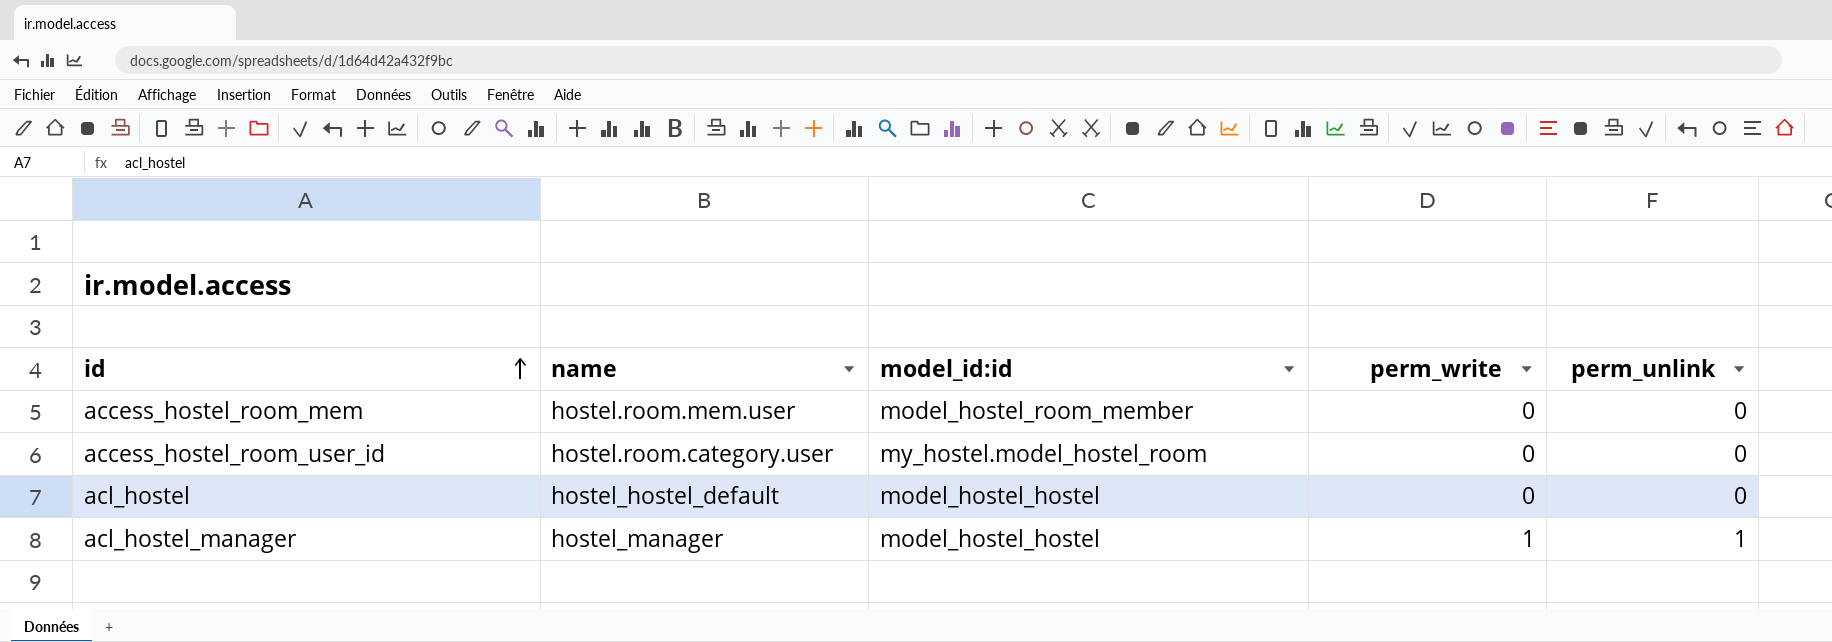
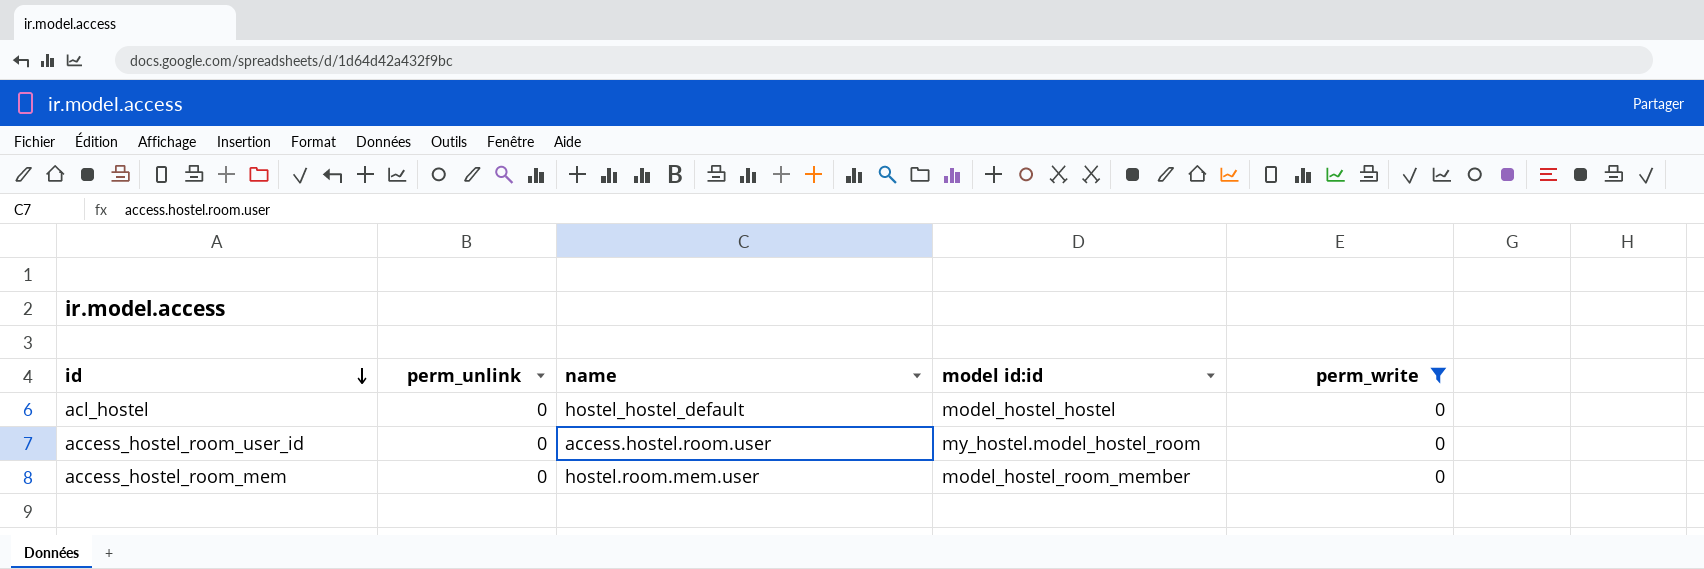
filter: none -> perm_write = 0
row order: id ascending -> id descending
column perm_unlink | position: 5 -> 2
column name: model_id:id -> model id:id
access_hostel_room_user_id | name: hostel.room.category.user -> access.hostel.room.user

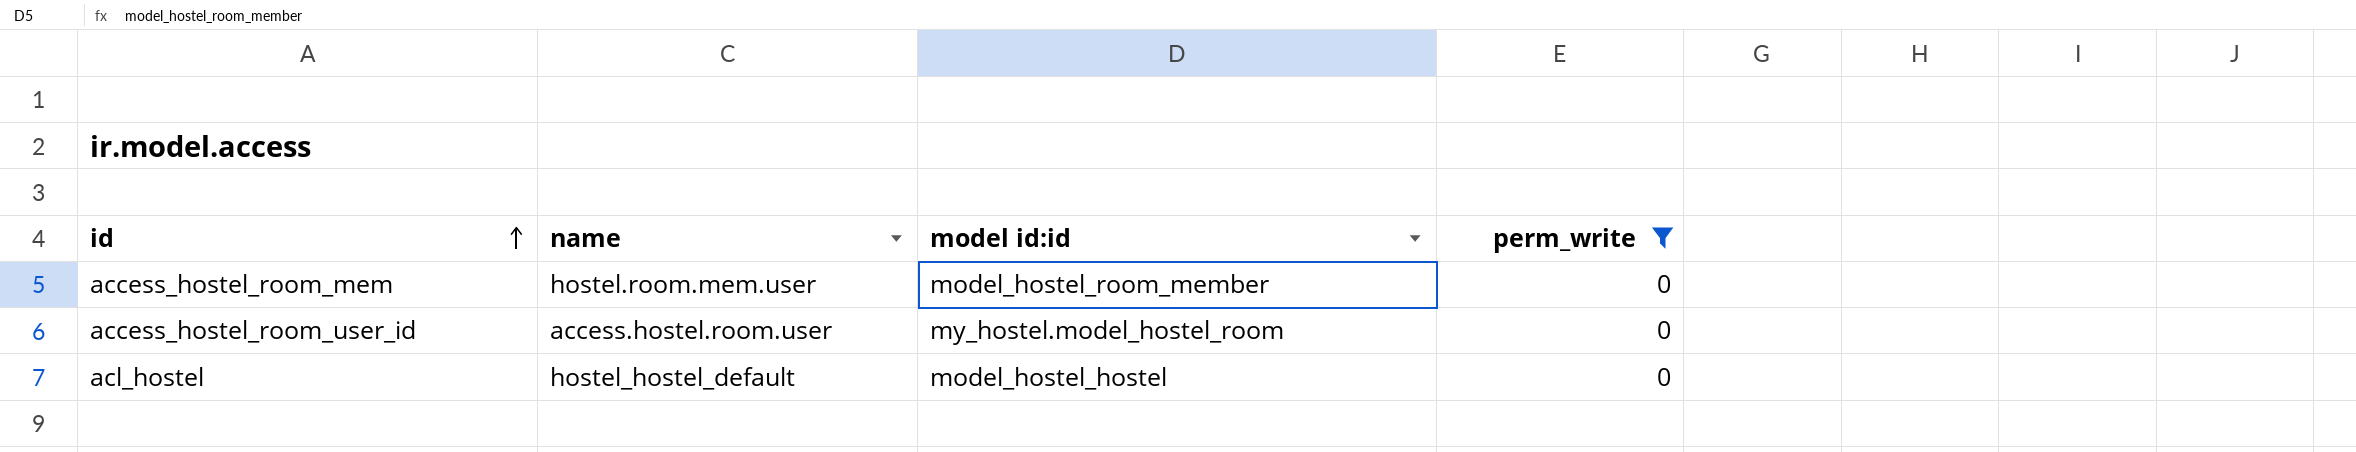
row order: id descending -> id ascending
column perm_unlink | position: 2 -> none

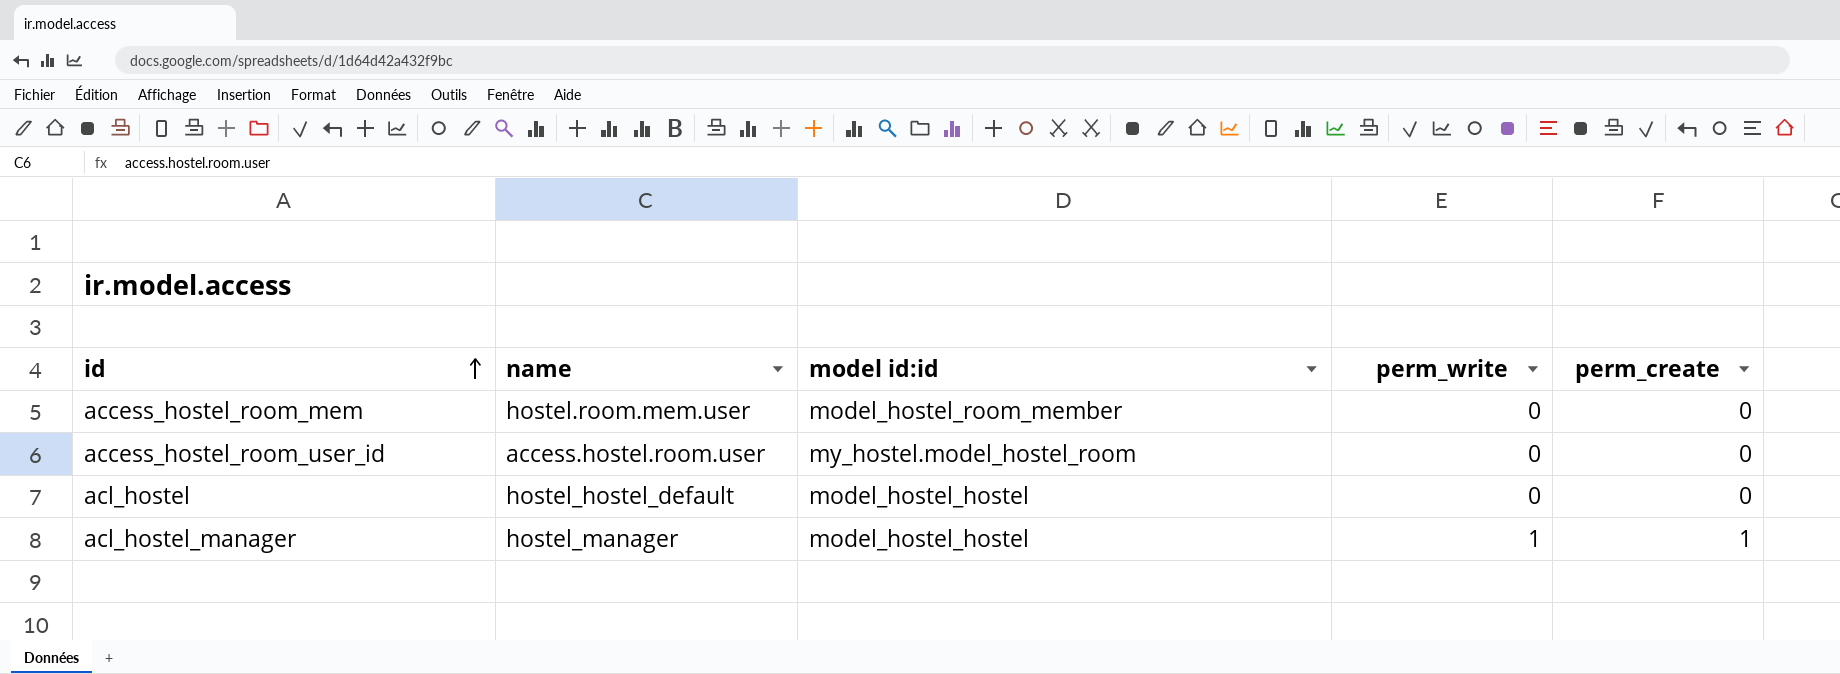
filter: perm_write = 0 -> none
column perm_create | position: none -> 5

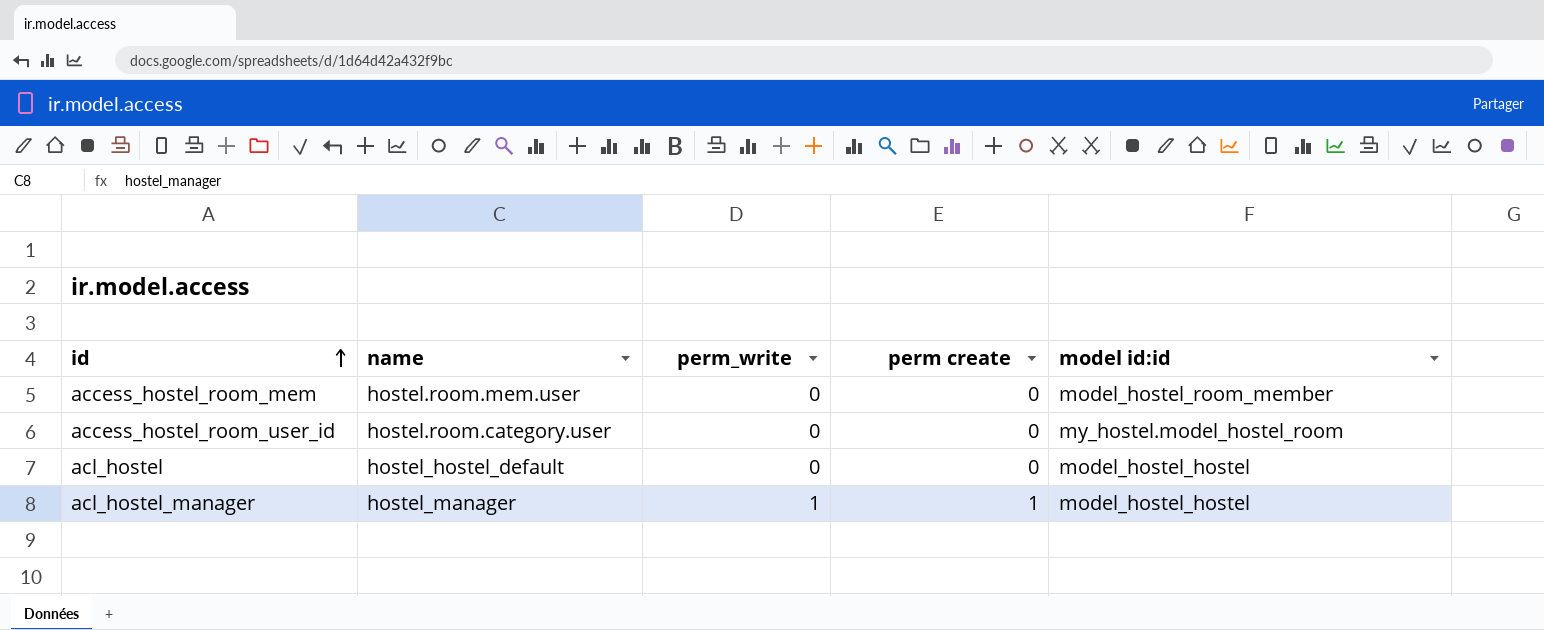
column name: perm_create -> perm create
column model id:id | position: 3 -> 5
access_hostel_room_user_id | name: access.hostel.room.user -> hostel.room.category.user

